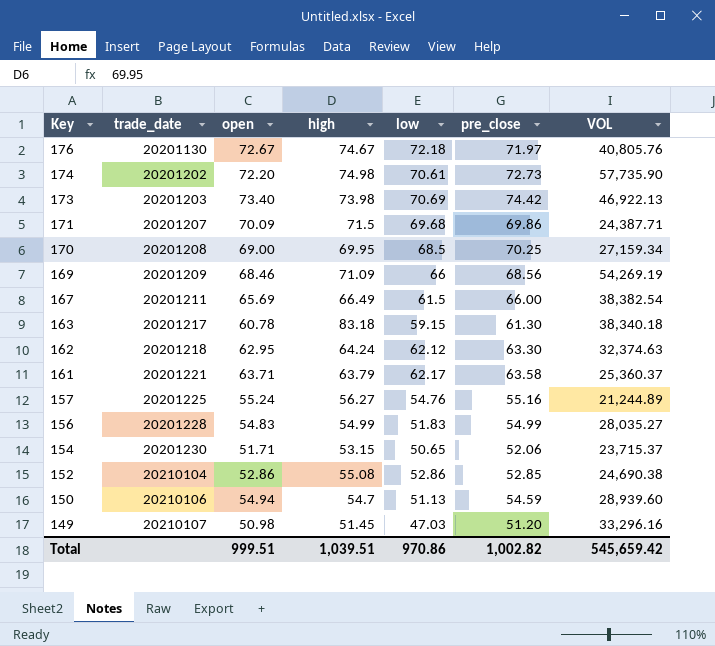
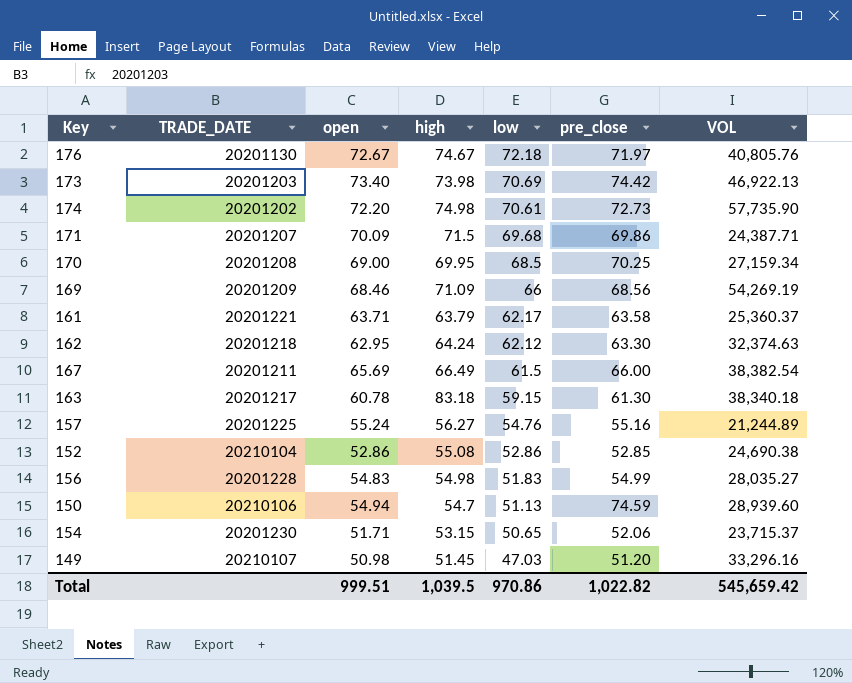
row order: Key descending -> low descending
column name: trade_date -> TRADE_DATE
156 | high: 54.99 -> 54.98
150 | pre_close: 54.59 -> 74.59
Total | high: 1,039.51 -> 1,039.5
Total | pre_close: 1,002.82 -> 1,022.82

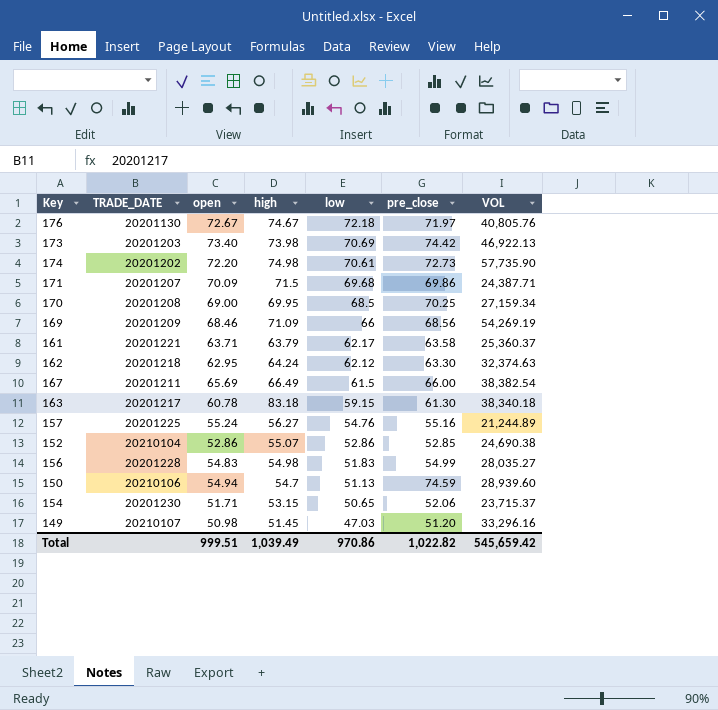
152 | high: 55.08 -> 55.07
Total | high: 1,039.5 -> 1,039.49

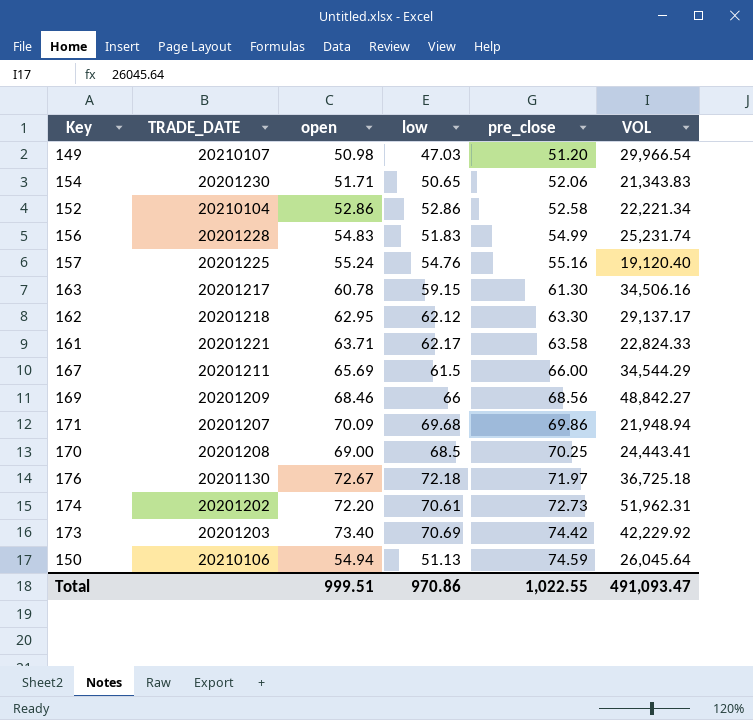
row order: low descending -> pre_close ascending
column high | position: 4 -> none
149 | VOL: 33,296.16 -> 29,966.54
154 | VOL: 23,715.37 -> 21,343.83
152 | pre_close: 52.85 -> 52.58
152 | VOL: 24,690.38 -> 22,221.34
156 | VOL: 28,035.27 -> 25,231.74
157 | VOL: 21,244.89 -> 19,120.40
163 | VOL: 38,340.18 -> 34,506.16
162 | VOL: 32,374.63 -> 29,137.17
161 | VOL: 25,360.37 -> 22,824.33
167 | VOL: 38,382.54 -> 34,544.29
169 | VOL: 54,269.19 -> 48,842.27
171 | VOL: 24,387.71 -> 21,948.94
170 | VOL: 27,159.34 -> 24,443.41
176 | VOL: 40,805.76 -> 36,725.18
174 | VOL: 57,735.90 -> 51,962.31
173 | VOL: 46,922.13 -> 42,229.92
150 | VOL: 28,939.60 -> 26,045.64
Total | pre_close: 1,022.82 -> 1,022.55
Total | VOL: 545,659.42 -> 491,093.47

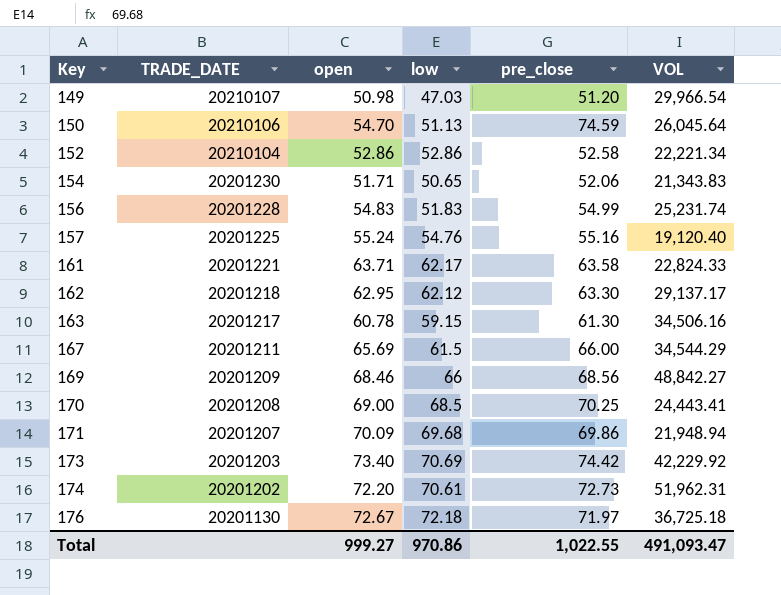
row order: pre_close ascending -> Key ascending
150 | open: 54.94 -> 54.70
Total | open: 999.51 -> 999.27

